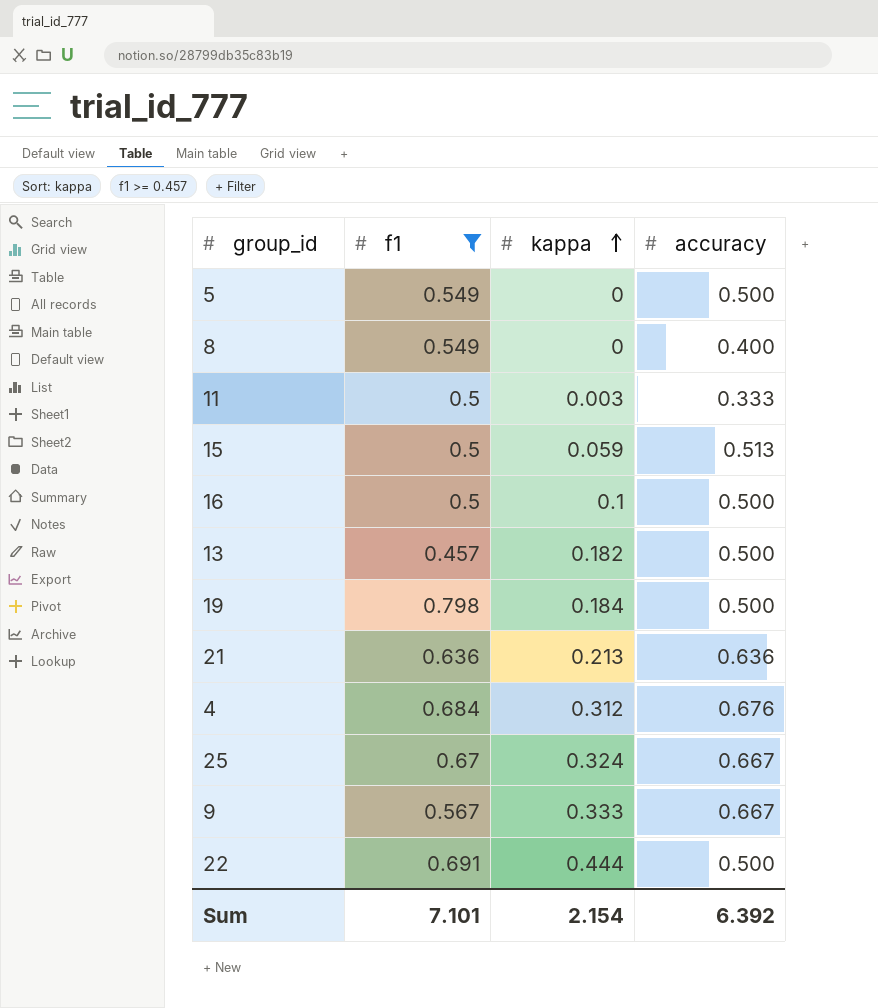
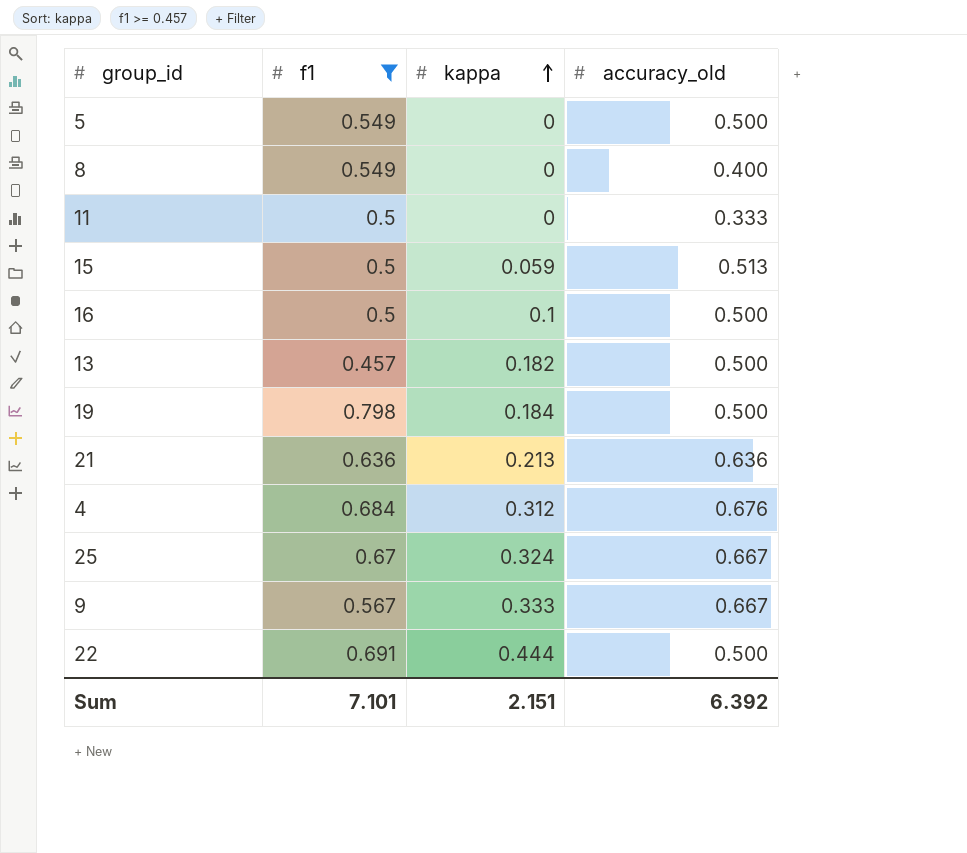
column name: accuracy -> accuracy_old
11 | kappa: 0.003 -> 0
Sum | kappa: 2.154 -> 2.151

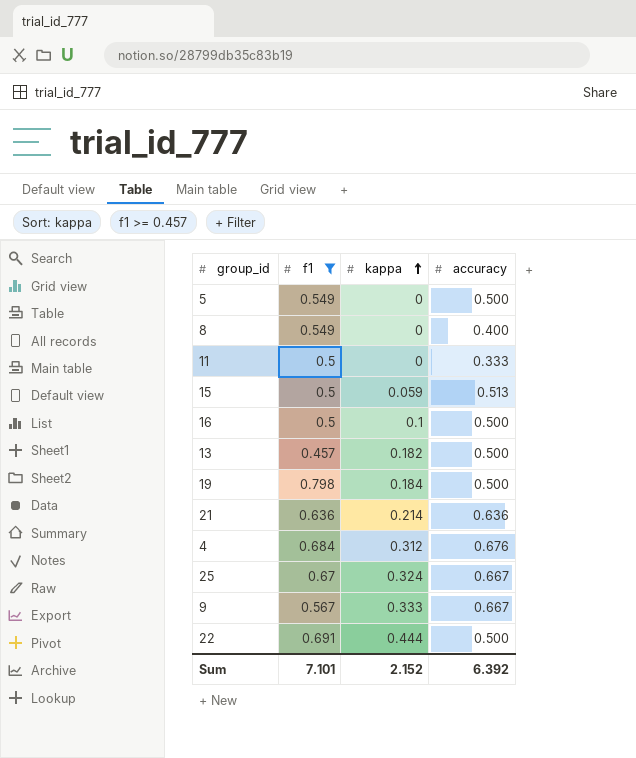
column name: accuracy_old -> accuracy
21 | kappa: 0.213 -> 0.214
Sum | kappa: 2.151 -> 2.152

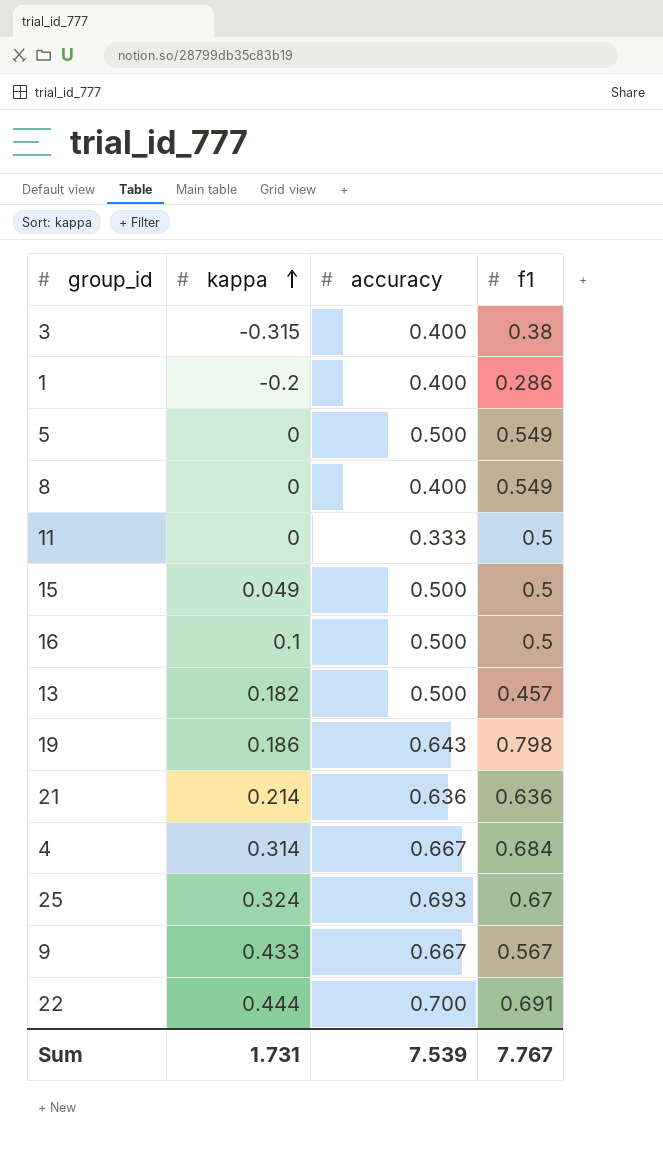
filter: f1 >= 0.457 -> none
column f1 | position: 2 -> 4
15 | kappa: 0.059 -> 0.049
15 | accuracy: 0.513 -> 0.500
19 | kappa: 0.184 -> 0.186
19 | accuracy: 0.500 -> 0.643
4 | kappa: 0.312 -> 0.314
4 | accuracy: 0.676 -> 0.667
25 | accuracy: 0.667 -> 0.693
9 | kappa: 0.333 -> 0.433
22 | accuracy: 0.500 -> 0.700
Sum | kappa: 2.152 -> 1.731
Sum | accuracy: 6.392 -> 7.539
Sum | f1: 7.101 -> 7.767

